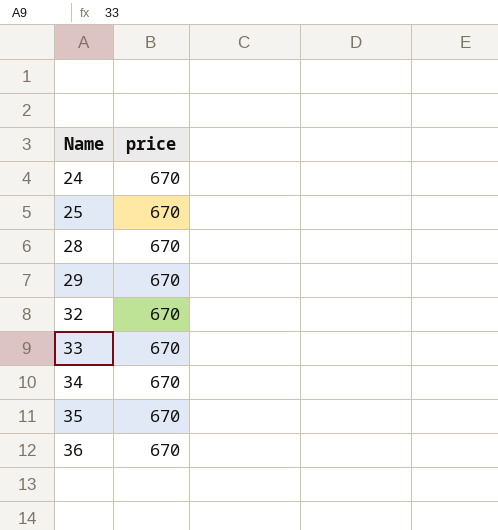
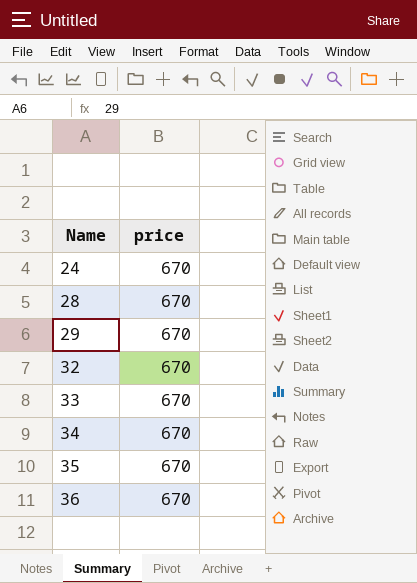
row 25: 670 -> none

